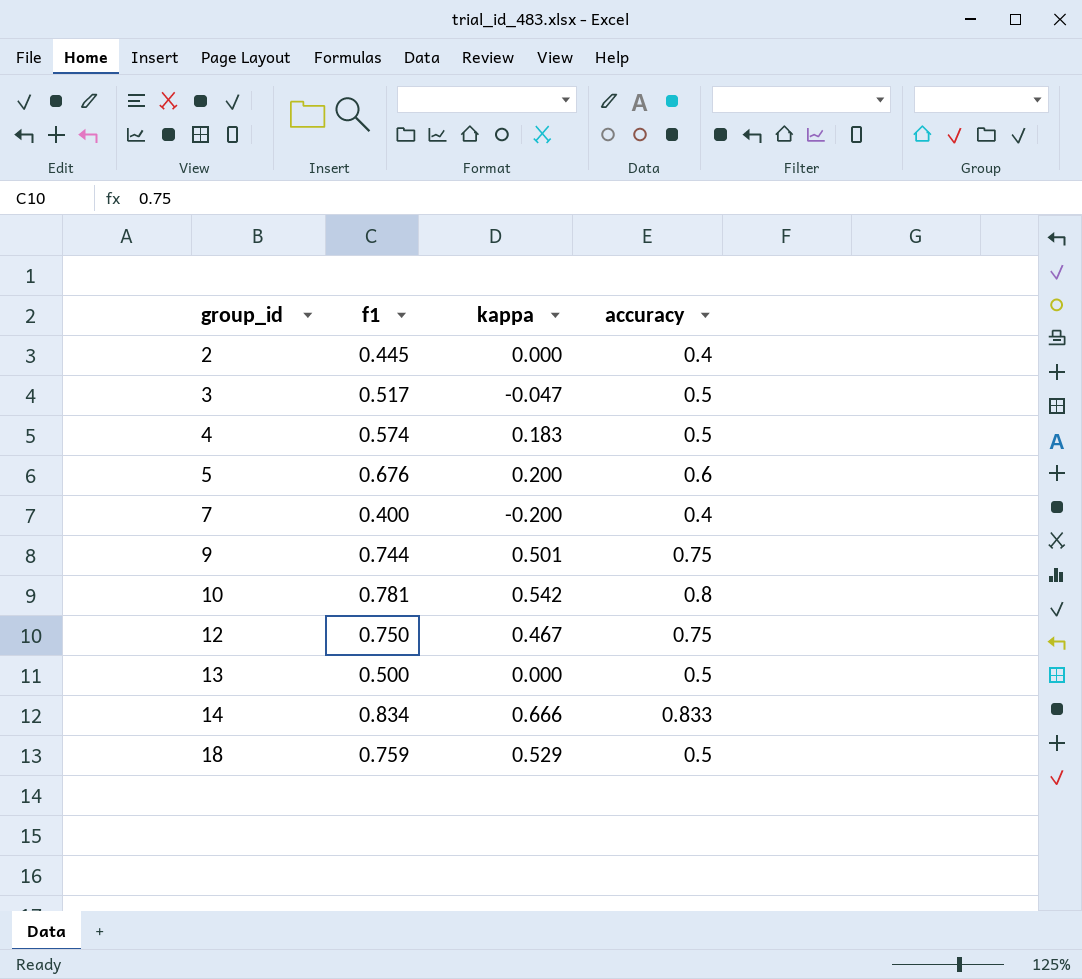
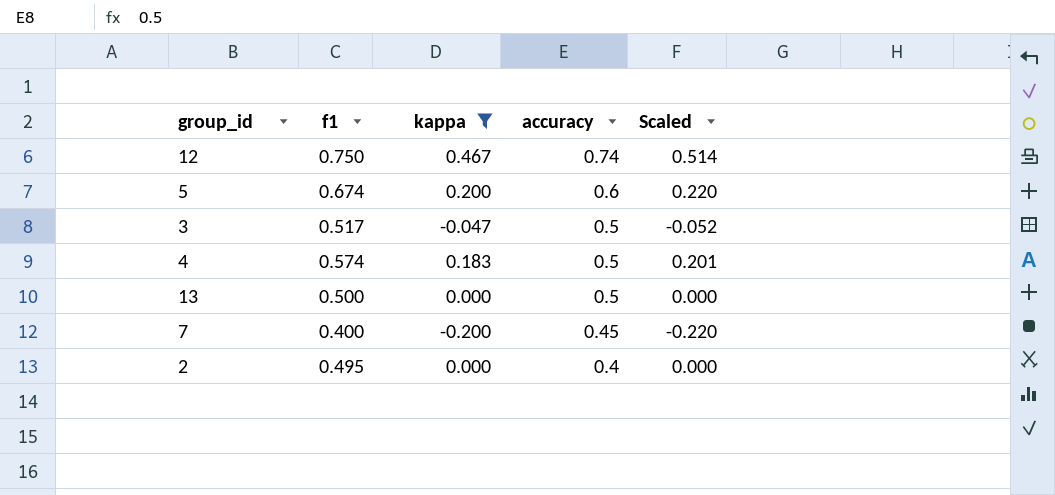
filter: none -> kappa <= 0.467
row order: group_id ascending -> accuracy descending
column Scaled | formula: none -> [kappa] * 1.1
12 | accuracy: 0.75 -> 0.74
5 | f1: 0.676 -> 0.674
7 | accuracy: 0.4 -> 0.45
2 | f1: 0.445 -> 0.495

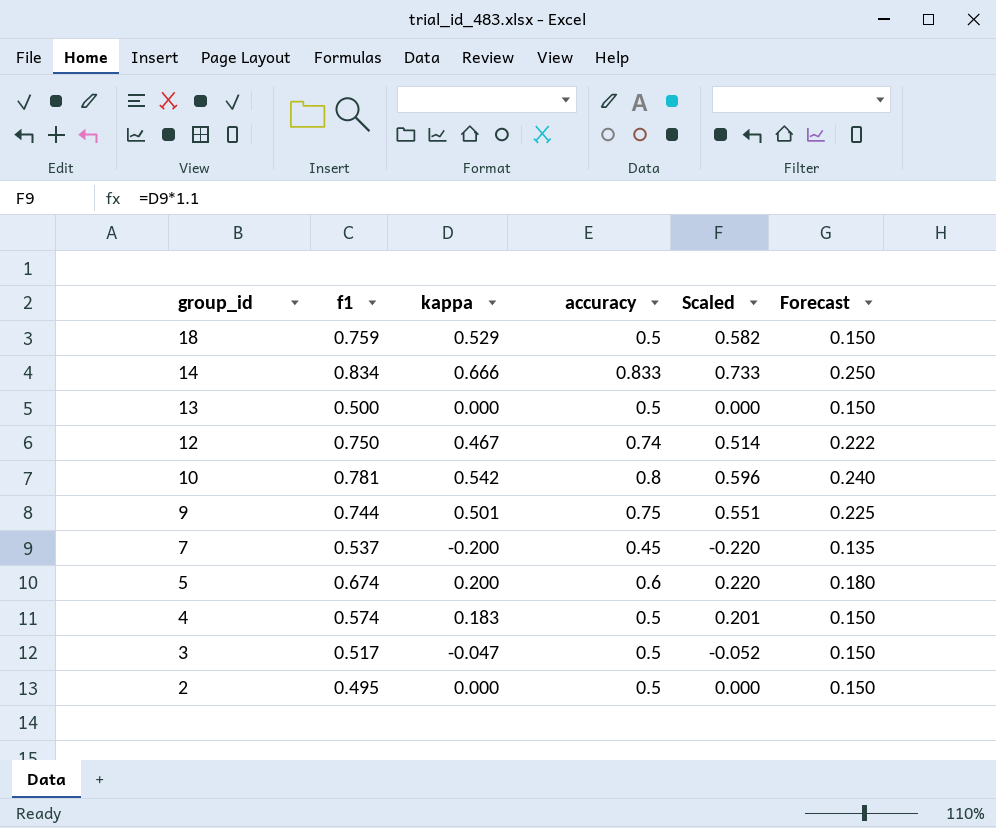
filter: kappa <= 0.467 -> none
row order: accuracy descending -> group_id descending
column Forecast | formula: none -> [accuracy] * 0.3
7 | f1: 0.400 -> 0.537
2 | accuracy: 0.4 -> 0.5

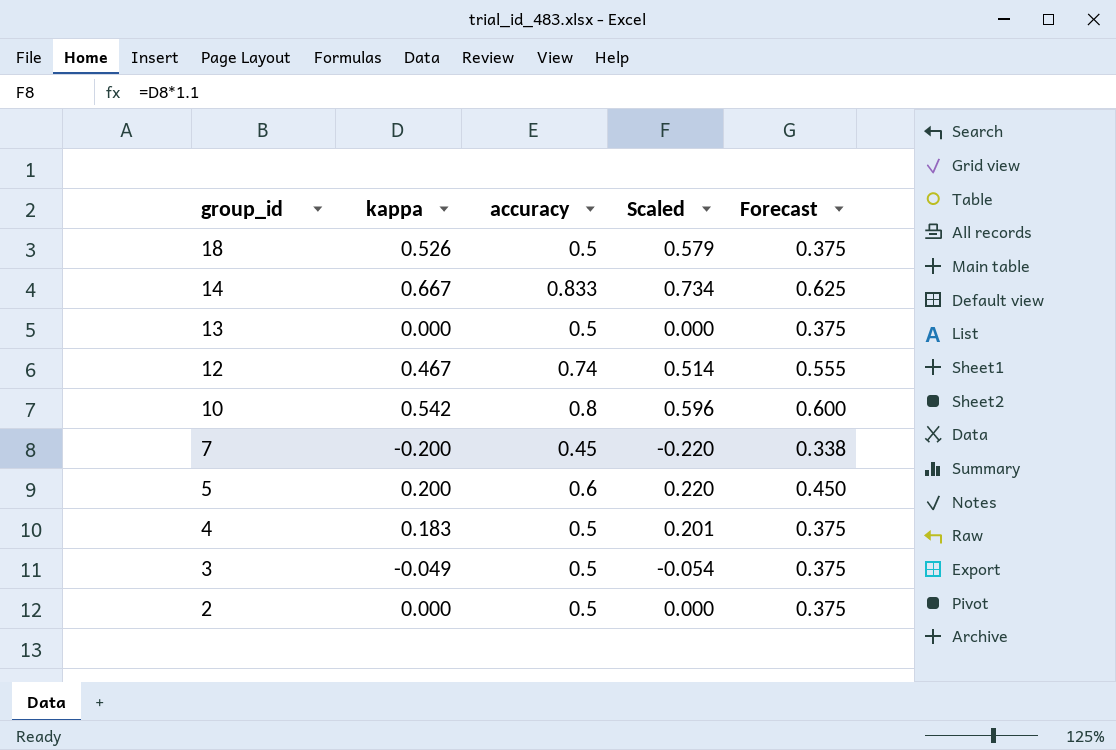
column f1 | position: 2 -> none
column Forecast | formula: [accuracy] * 0.3 -> [accuracy] * 0.75
row 9: 0.744 | 0.501 | 0.75 | 0.551 | 0.225 -> none
18 | kappa: 0.529 -> 0.526
18 | Scaled: 0.582 -> 0.579
14 | kappa: 0.666 -> 0.667
14 | Scaled: 0.733 -> 0.734
3 | kappa: -0.047 -> -0.049
3 | Scaled: -0.052 -> -0.054

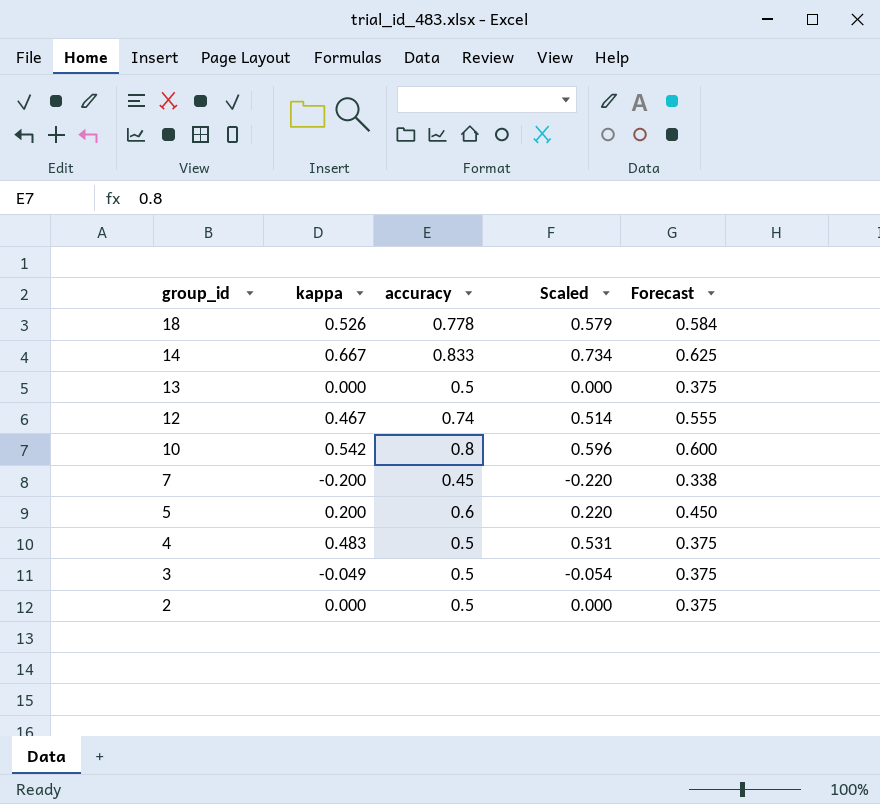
18 | accuracy: 0.5 -> 0.778
18 | Forecast: 0.375 -> 0.584
4 | kappa: 0.183 -> 0.483
4 | Scaled: 0.201 -> 0.531

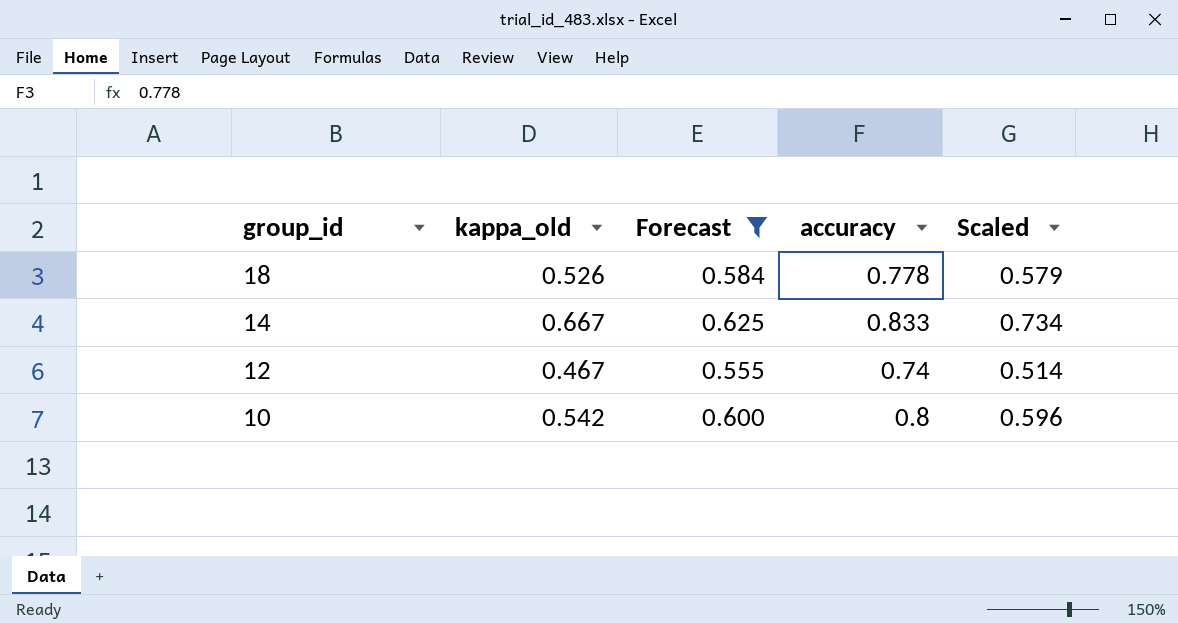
filter: none -> Forecast >= 0.555
column name: kappa -> kappa_old
column Forecast | position: 5 -> 3

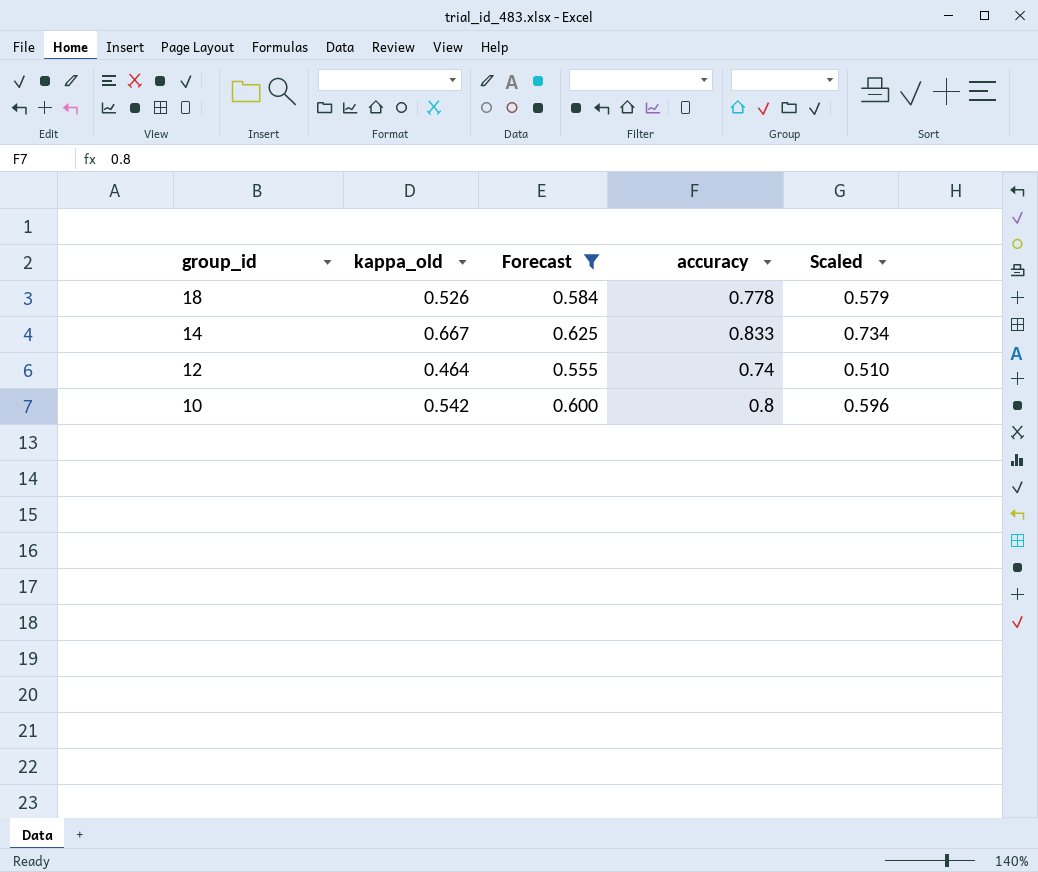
12 | kappa_old: 0.467 -> 0.464
12 | Scaled: 0.514 -> 0.510

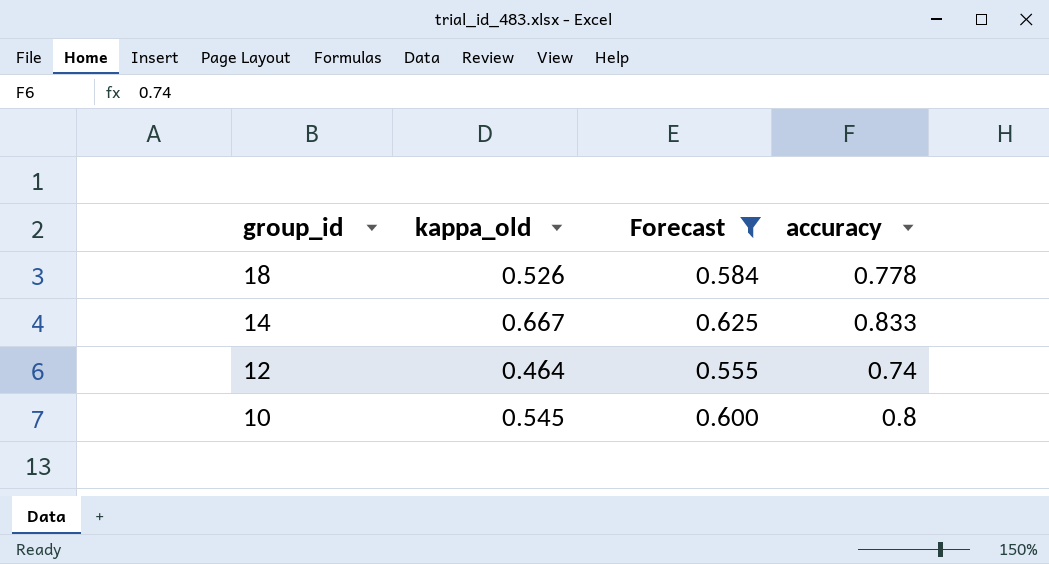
column Scaled | formula: [kappa_old] * 1.1 -> none
10 | kappa_old: 0.542 -> 0.545

